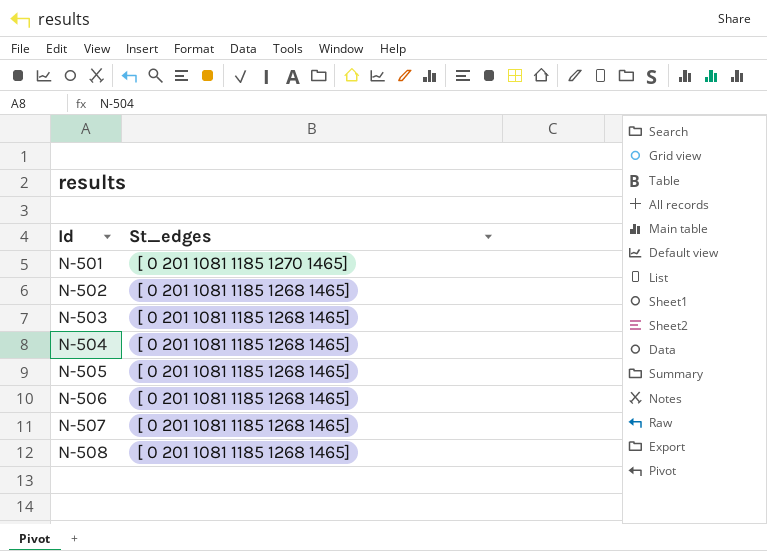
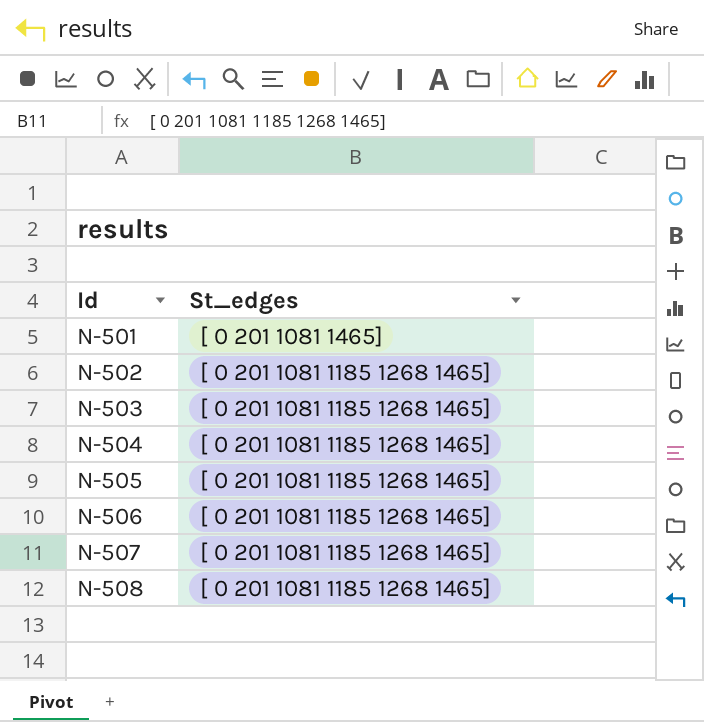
N-501 | St_edges: [ 0 201 1081 1185 1270 1465] -> [ 0 201 1081 1465]

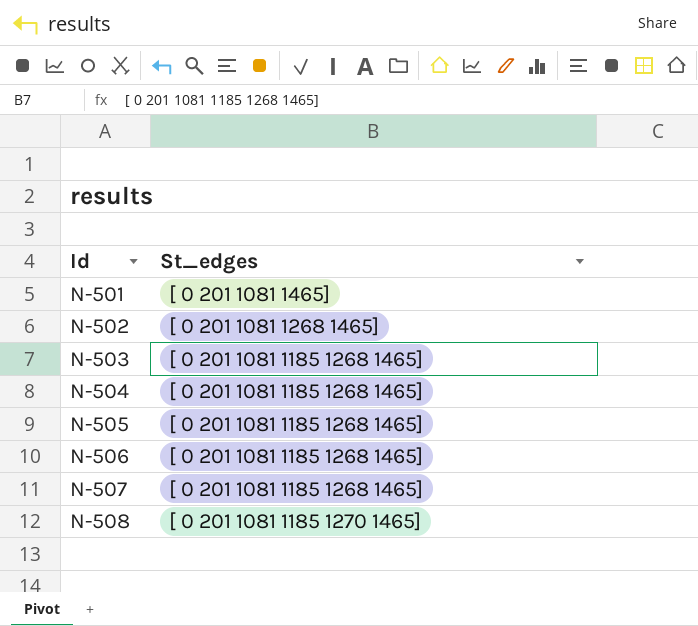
N-502 | St_edges: [ 0 201 1081 1185 1268 1465] -> [ 0 201 1081 1268 1465]
N-508 | St_edges: [ 0 201 1081 1185 1268 1465] -> [ 0 201 1081 1185 1270 1465]

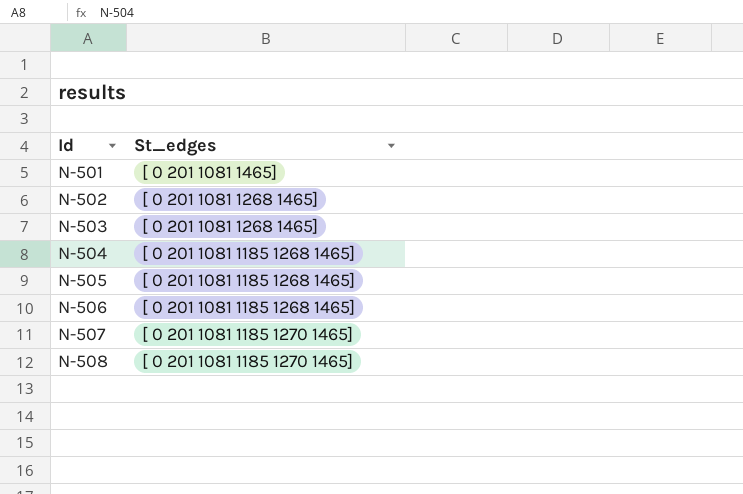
N-503 | St_edges: [ 0 201 1081 1185 1268 1465] -> [ 0 201 1081 1268 1465]
N-507 | St_edges: [ 0 201 1081 1185 1268 1465] -> [ 0 201 1081 1185 1270 1465]

